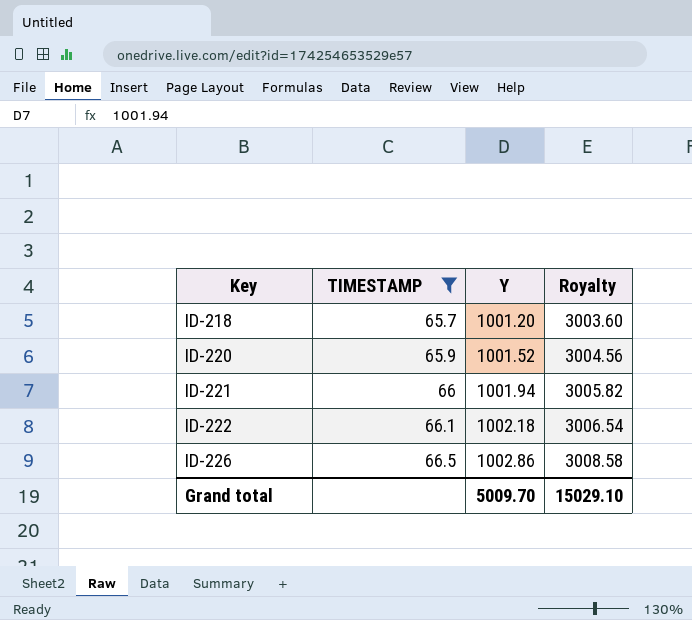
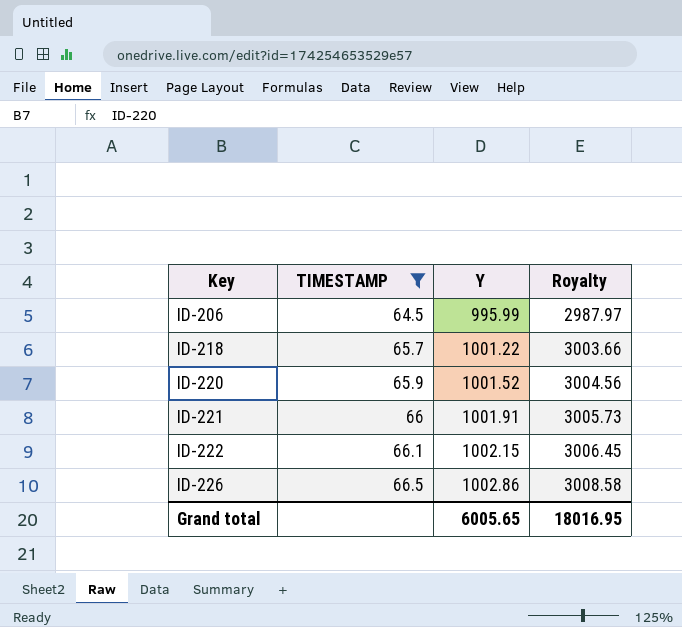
row ID-206: none -> 64.5 | 995.99 | 2987.97
ID-218 | Y: 1001.20 -> 1001.22
ID-218 | Royalty: 3003.60 -> 3003.66
ID-221 | Y: 1001.94 -> 1001.91
ID-221 | Royalty: 3005.82 -> 3005.73
ID-222 | Y: 1002.18 -> 1002.15
ID-222 | Royalty: 3006.54 -> 3006.45
Grand total | Y: 5009.70 -> 6005.65
Grand total | Royalty: 15029.10 -> 18016.95

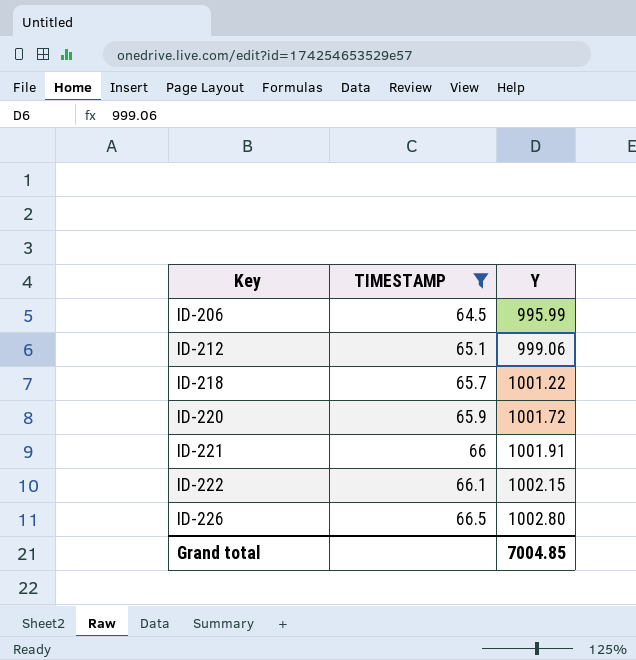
column Royalty | formula: [Y] * 3 -> none
row ID-212: none -> 65.1 | 999.06
ID-220 | Y: 1001.52 -> 1001.72
ID-226 | Y: 1002.86 -> 1002.80
Grand total | Y: 6005.65 -> 7004.85

